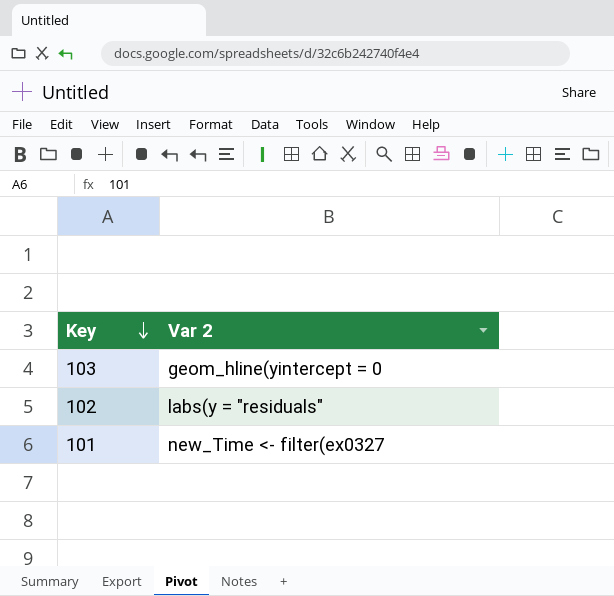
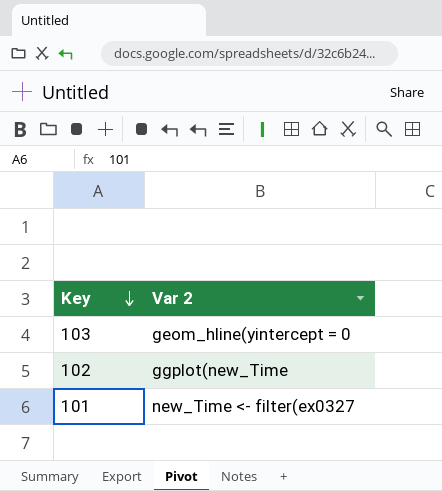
102 | Var 2: labs(y = "residuals" -> ggplot(new_Time

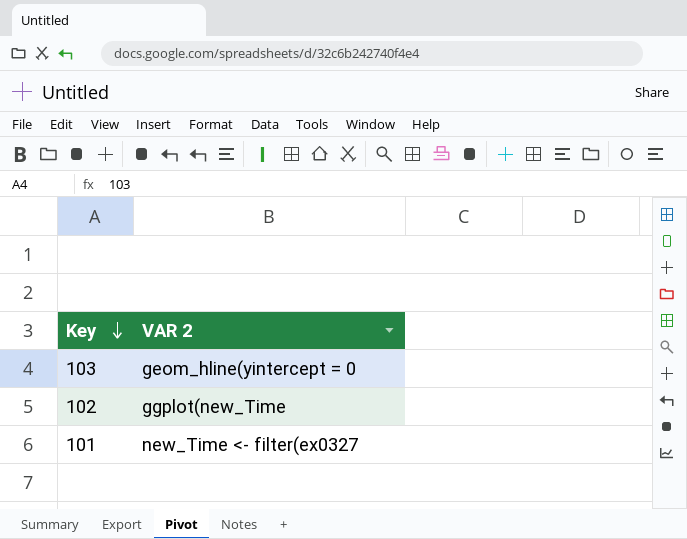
column name: Var 2 -> VAR 2

